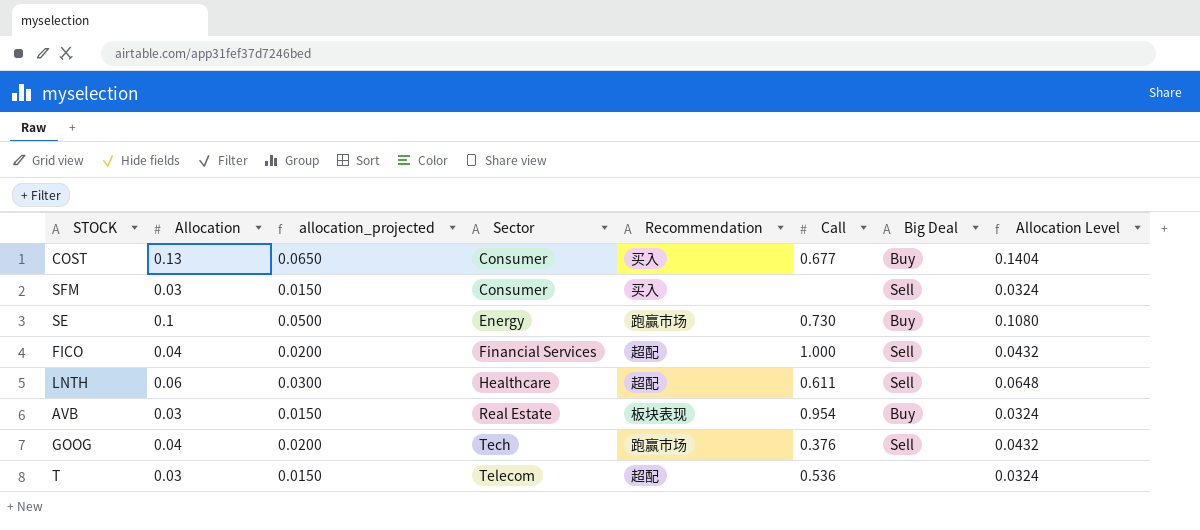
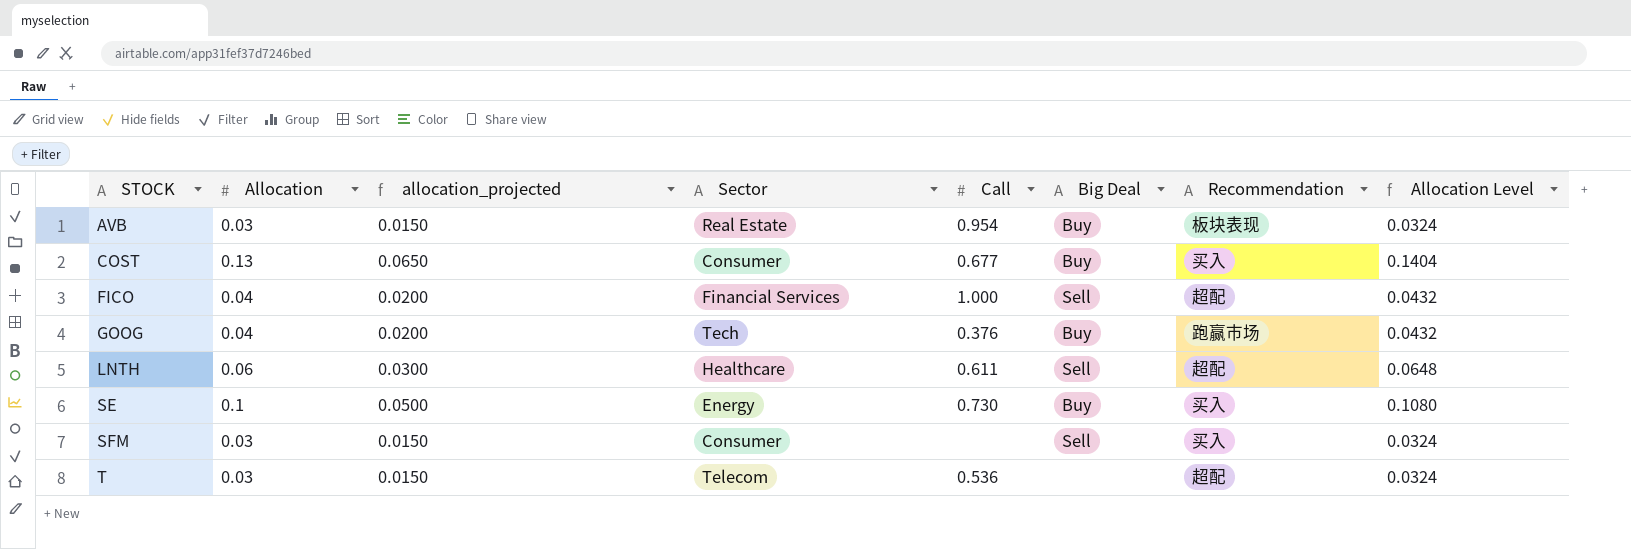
row order: Sector ascending -> STOCK ascending
column Recommendation | position: 5 -> 7
GOOG | Big Deal: Sell -> Buy
SE | Recommendation: 跑赢市场 -> 买入

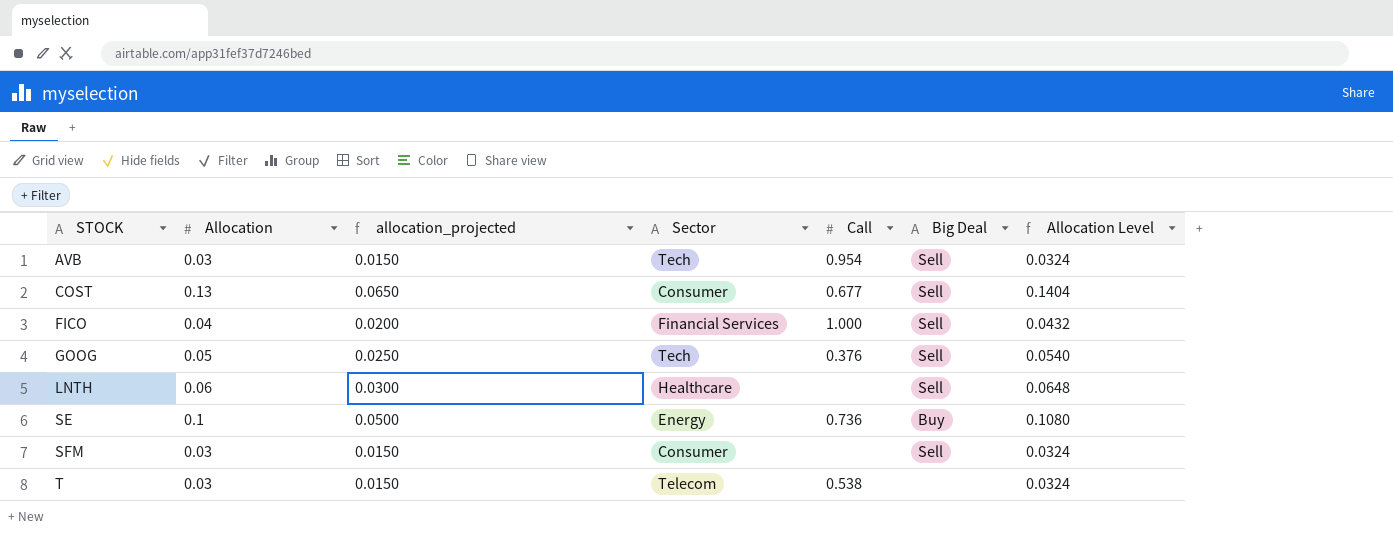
column Recommendation | position: 7 -> none
AVB | Sector: Real Estate -> Tech
AVB | Big Deal: Buy -> Sell
COST | Big Deal: Buy -> Sell
GOOG | Allocation: 0.04 -> 0.05
GOOG | allocation_projected: 0.0200 -> 0.0250
GOOG | Big Deal: Buy -> Sell
GOOG | Allocation Level: 0.0432 -> 0.0540
LNTH | Call: 0.611 -> none
SE | Call: 0.730 -> 0.736
T | Call: 0.536 -> 0.538

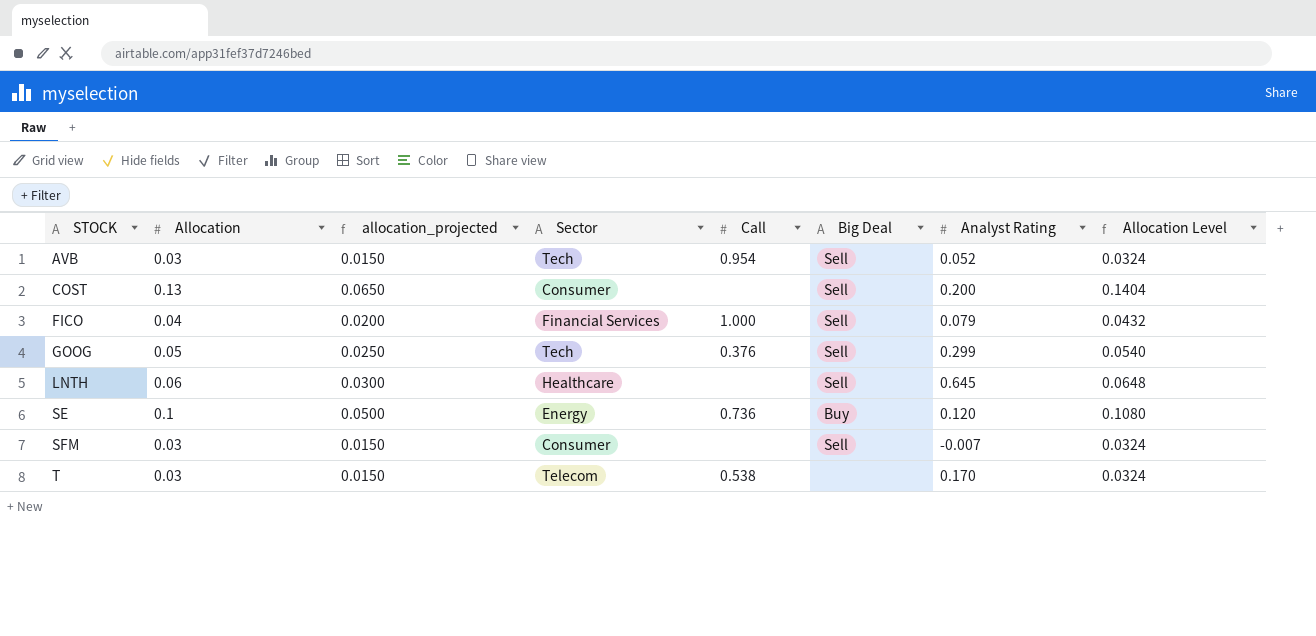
column Analyst Rating | position: none -> 7
COST | Call: 0.677 -> none

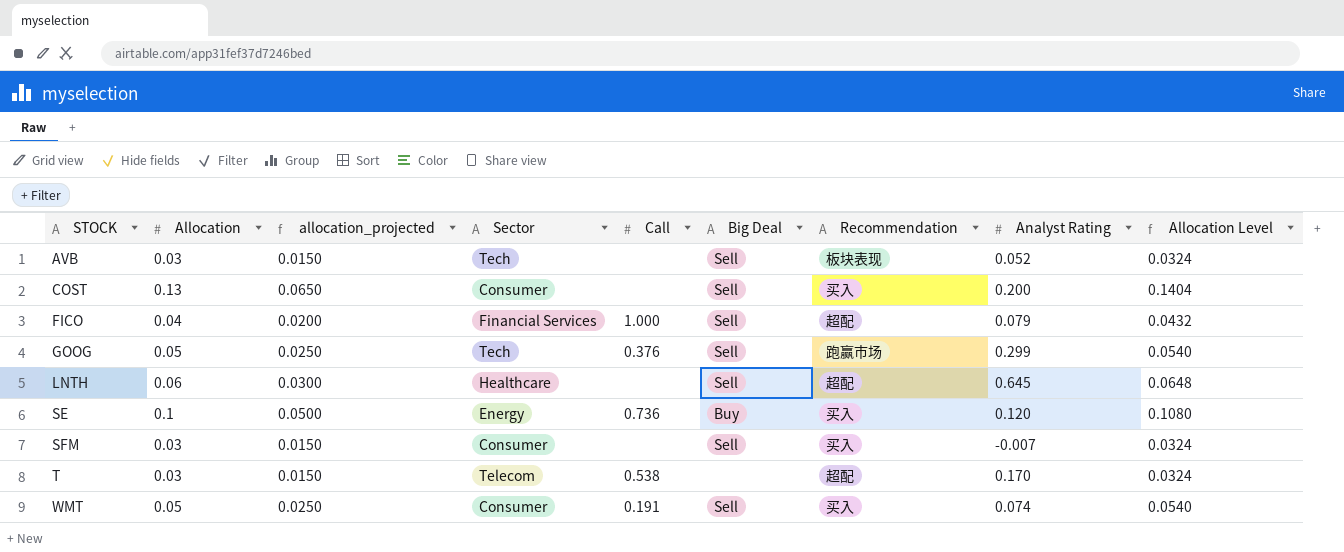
column Recommendation | position: none -> 7
AVB | Call: 0.954 -> none
row WMT: none -> 0.05 | 0.0250 | Consumer | 0.191 | Sell | 买入 | 0.074 | 0.0540

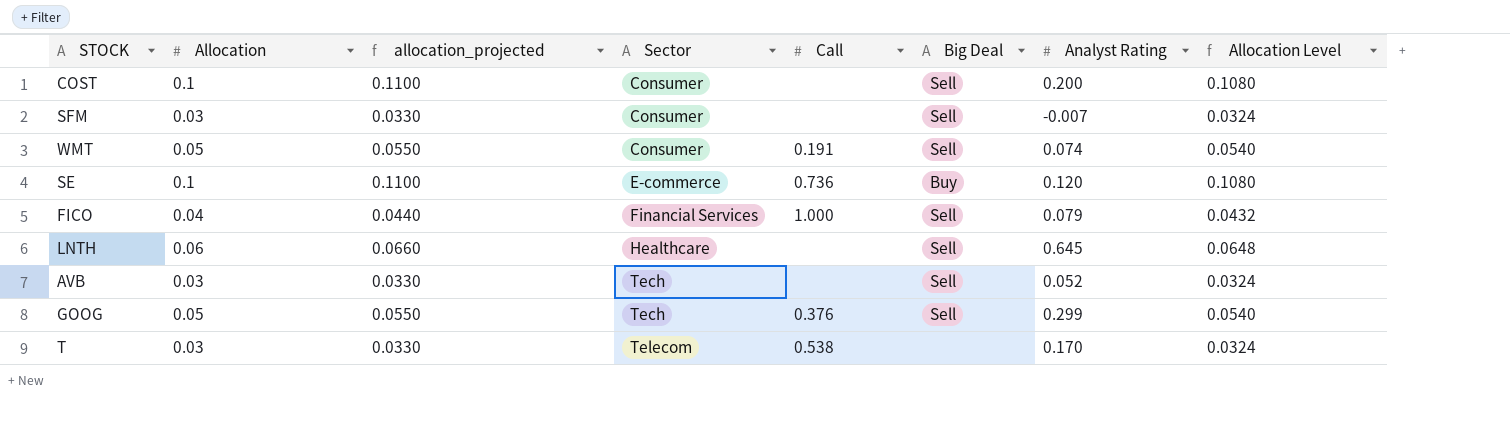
row order: STOCK ascending -> Sector ascending
column Recommendation | position: 7 -> none
column allocation_projected | formula: [Allocation] * 0.5 -> [Allocation] * 1.1
COST | Allocation: 0.13 -> 0.1
COST | Allocation Level: 0.1404 -> 0.1080
SE | Sector: Energy -> E-commerce

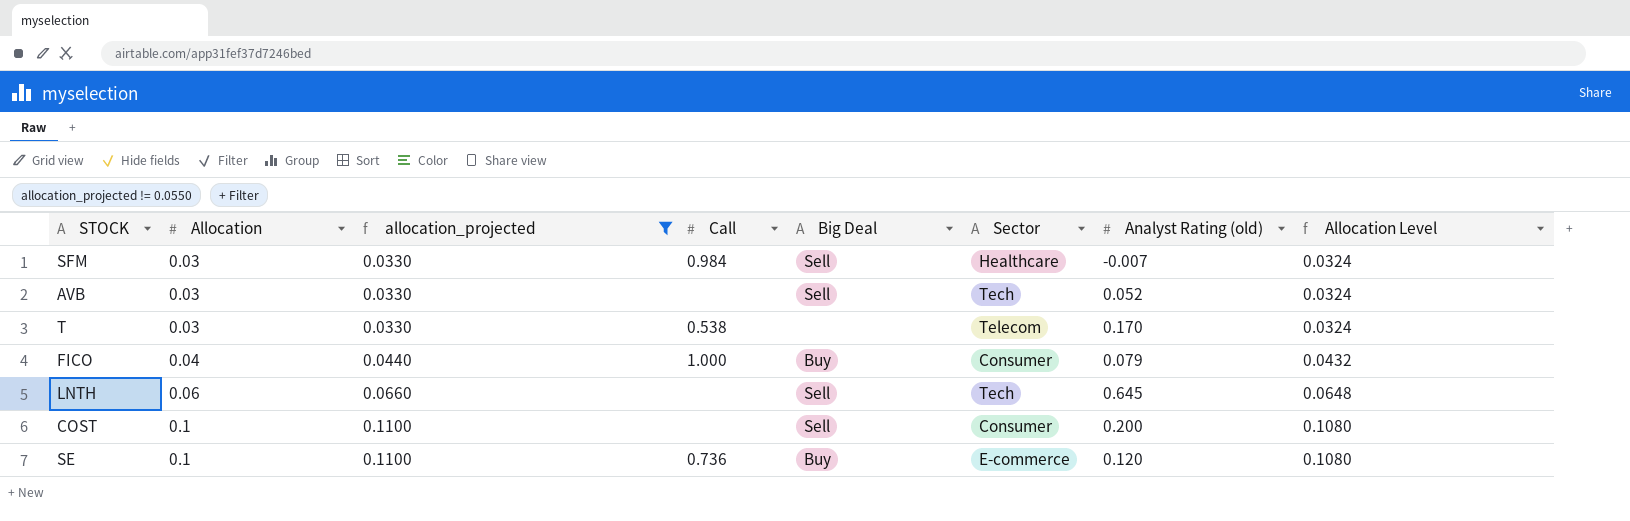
filter: none -> allocation_projected != 0.0550
row order: Sector ascending -> Allocation ascending
column Sector | position: 4 -> 6
column name: Analyst Rating -> Analyst Rating (old)
SFM | Call: none -> 0.984
SFM | Sector: Consumer -> Healthcare
FICO | Big Deal: Sell -> Buy
FICO | Sector: Financial Services -> Consumer
LNTH | Sector: Healthcare -> Tech

